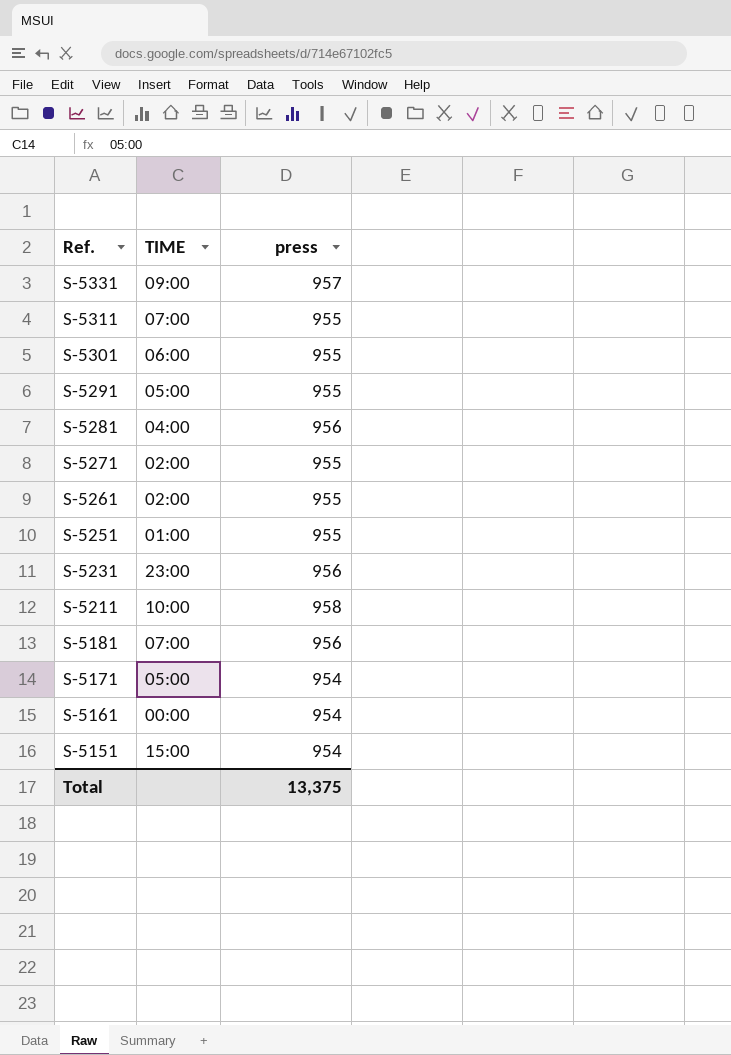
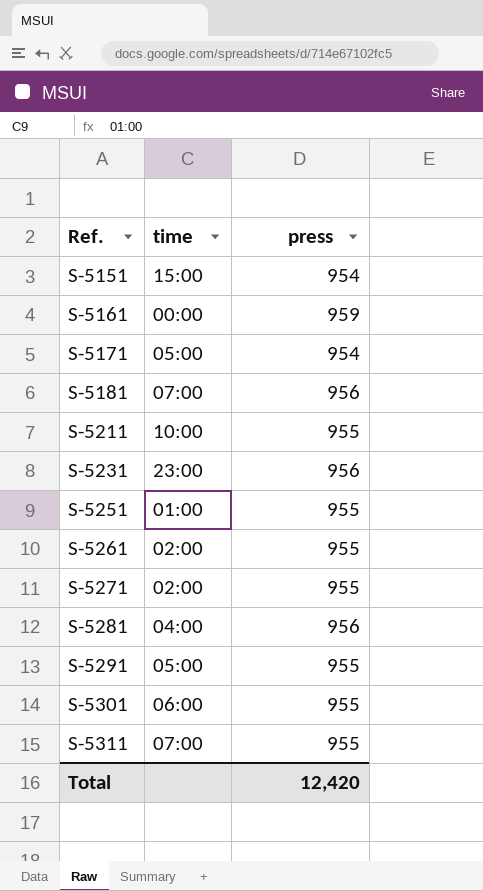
row order: Ref. descending -> Ref. ascending
column name: TIME -> time
row S-5331: 09:00 | 957 -> none
S-5161 | press: 954 -> 959
S-5211 | press: 958 -> 955
Total | press: 13,375 -> 12,420

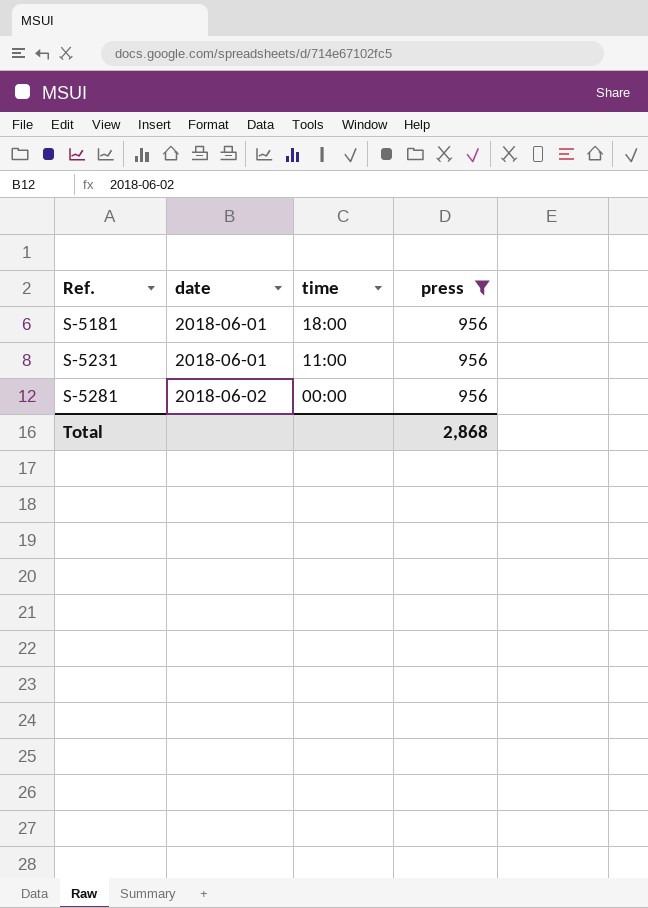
filter: none -> press = 956
column date | position: none -> 2
S-5181 | time: 07:00 -> 18:00
S-5231 | time: 23:00 -> 11:00
S-5281 | time: 04:00 -> 00:00
Total | press: 12,420 -> 2,868

